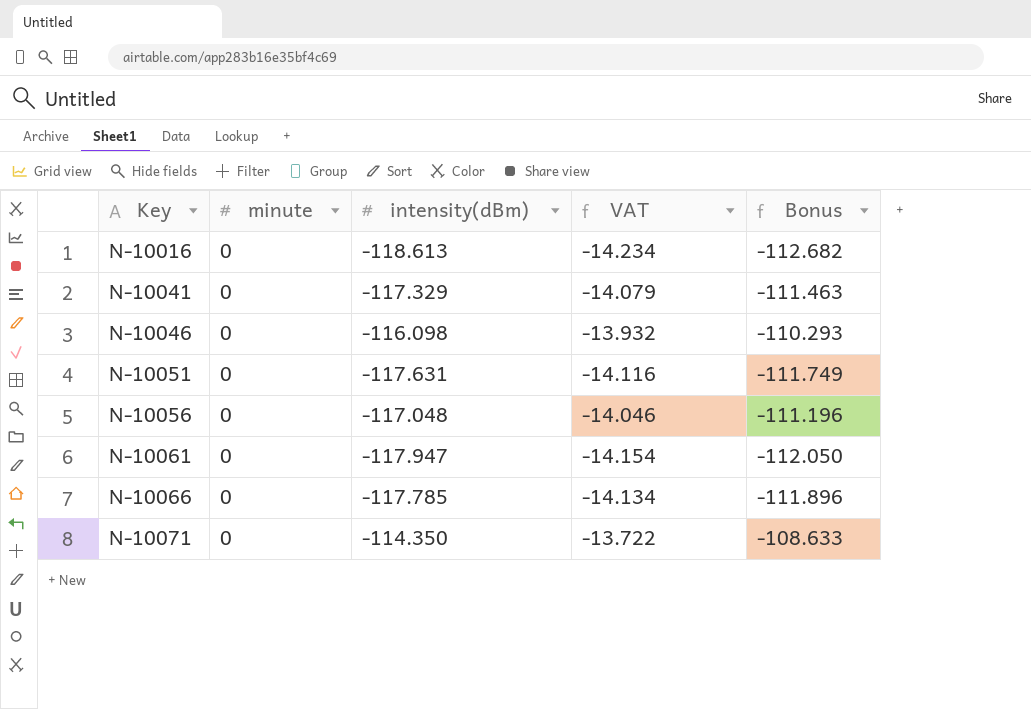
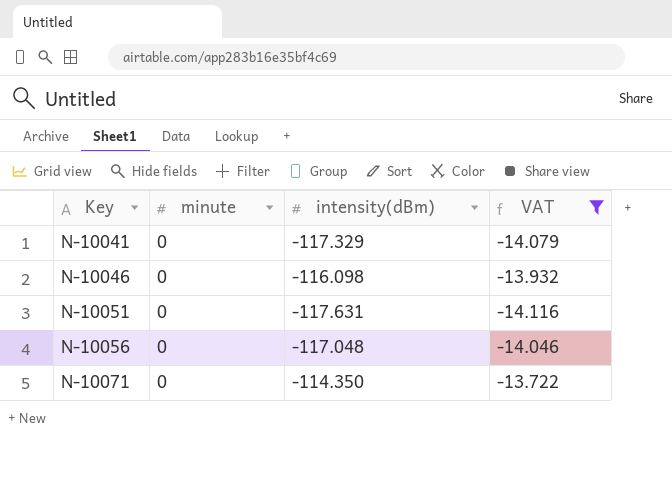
filter: none -> VAT >= -14.116
column Bonus | formula: [intensity(dBm)] * 0.95 -> none

